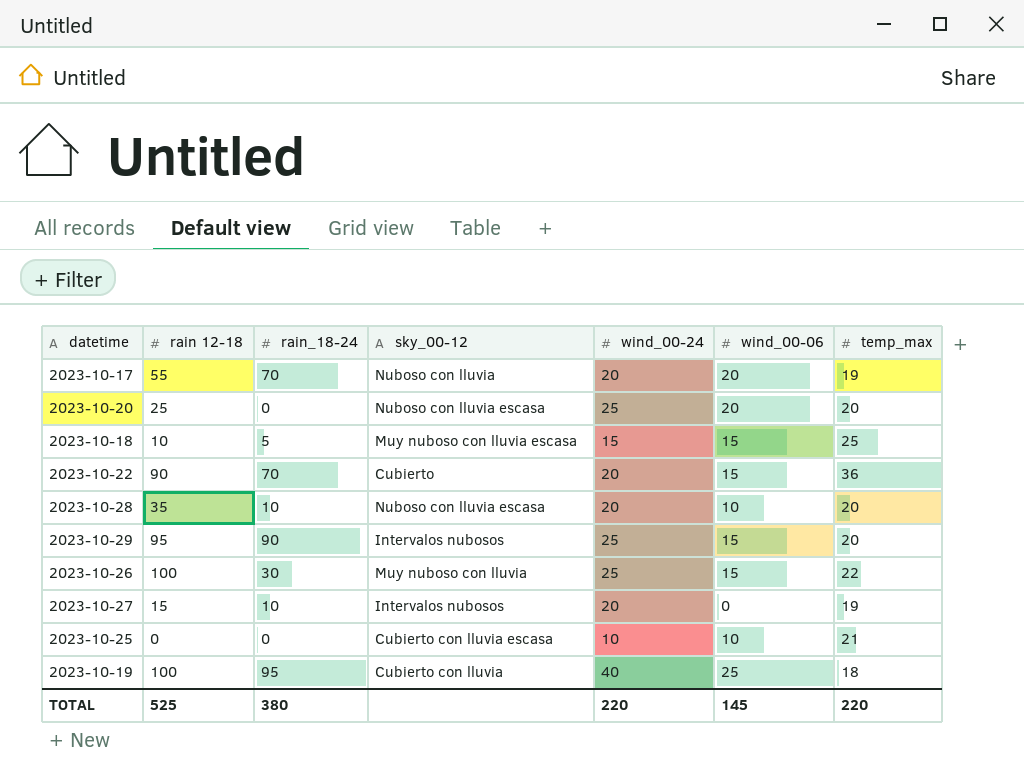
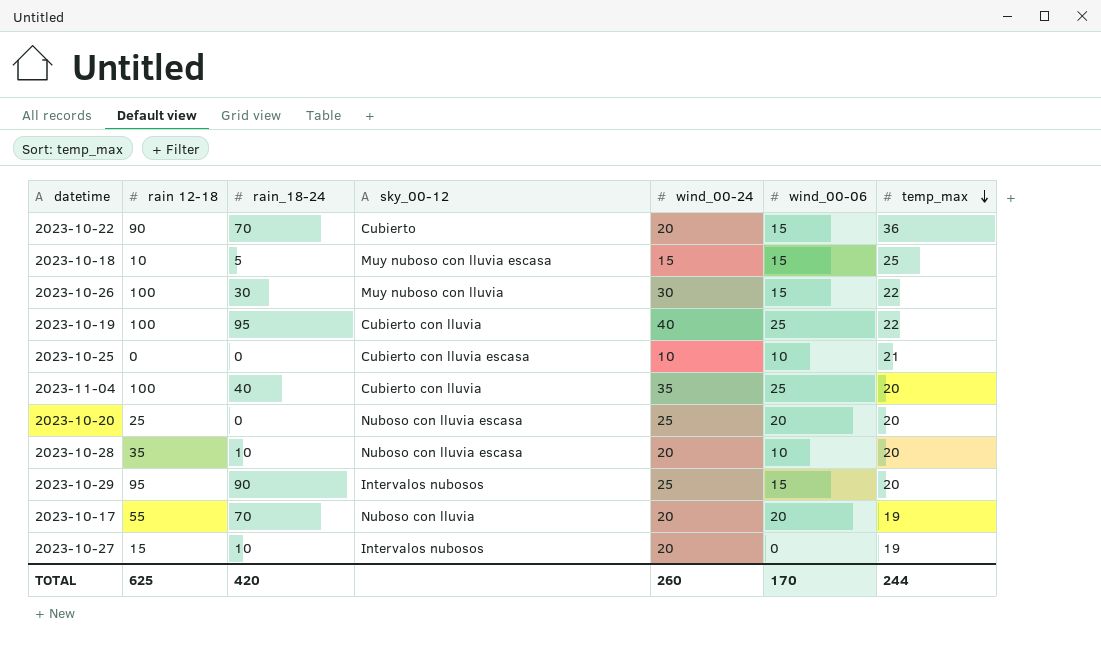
row order: none -> temp_max descending
2023-10-26 | wind_00-24: 25 -> 30
2023-10-19 | temp_max: 18 -> 22
row 2023-11-04: none -> 100 | 40 | Cubierto con lluvia | 35 | 25 | 20
TOTAL | rain 12-18: 525 -> 625
TOTAL | rain_18-24: 380 -> 420
TOTAL | wind_00-24: 220 -> 260
TOTAL | wind_00-06: 145 -> 170
TOTAL | temp_max: 220 -> 244

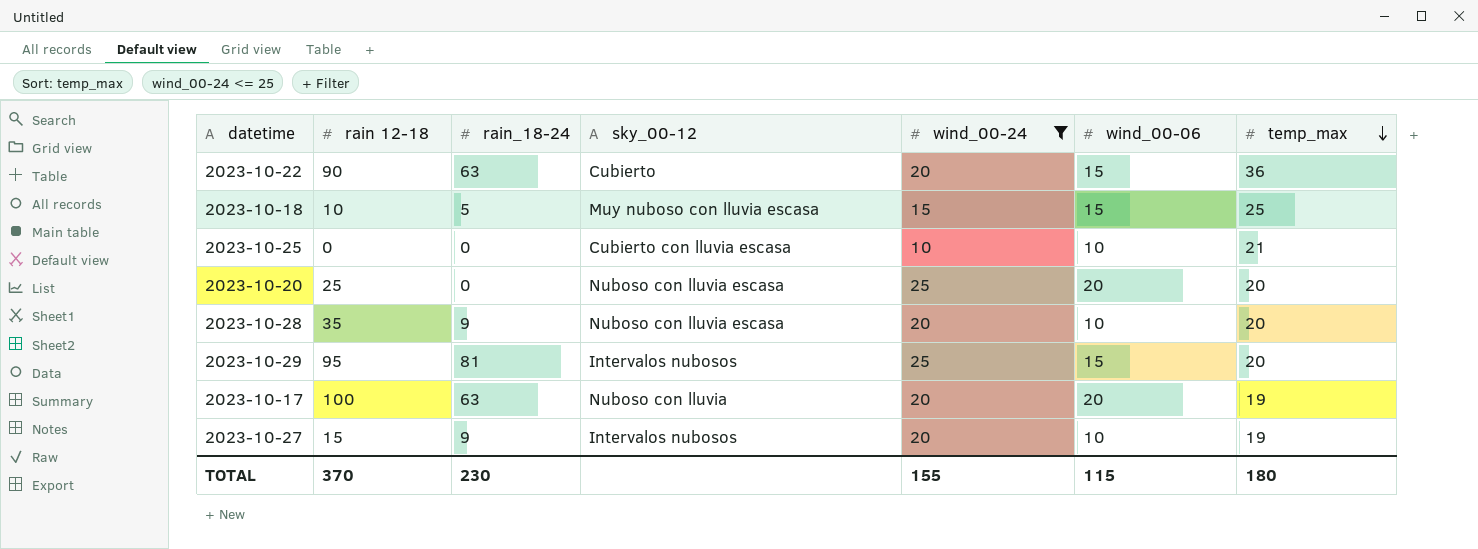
filter: none -> wind_00-24 <= 25
2023-10-22 | rain_18-24: 70 -> 63
2023-10-28 | rain_18-24: 10 -> 9
2023-10-29 | rain_18-24: 90 -> 81
2023-10-17 | rain 12-18: 55 -> 100
2023-10-17 | rain_18-24: 70 -> 63
2023-10-27 | rain_18-24: 10 -> 9
2023-10-27 | wind_00-06: 0 -> 10
TOTAL | rain 12-18: 625 -> 370
TOTAL | rain_18-24: 420 -> 230
TOTAL | wind_00-24: 260 -> 155
TOTAL | wind_00-06: 170 -> 115
TOTAL | temp_max: 244 -> 180

